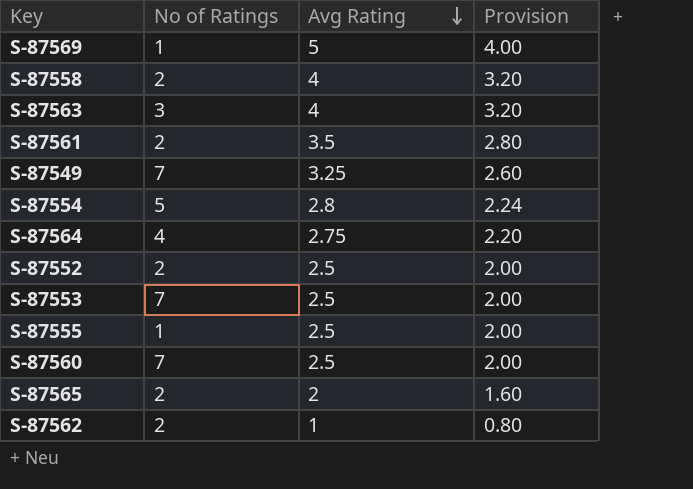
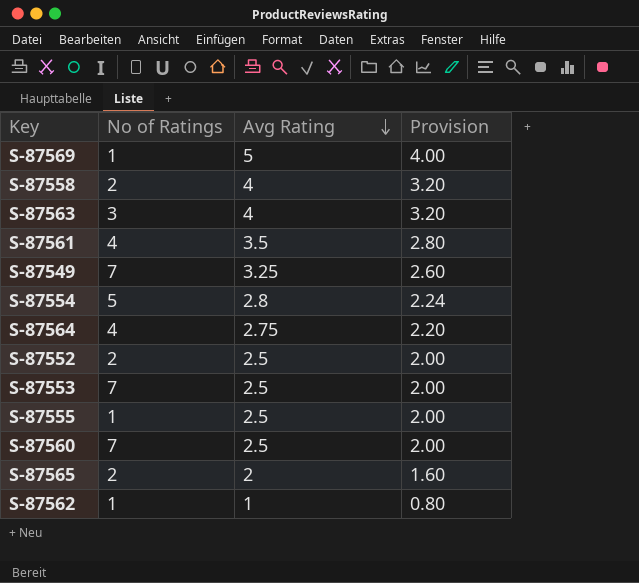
S-87561 | No of Ratings: 2 -> 4
S-87562 | No of Ratings: 2 -> 1

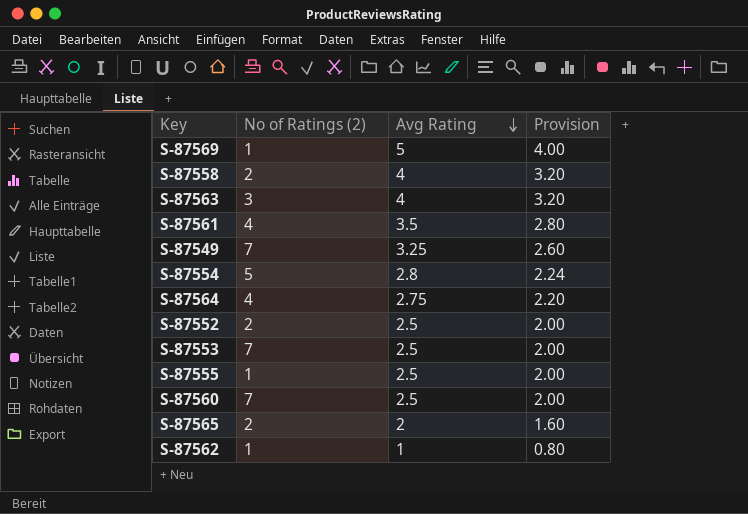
column name: No of Ratings -> No of Ratings (2)

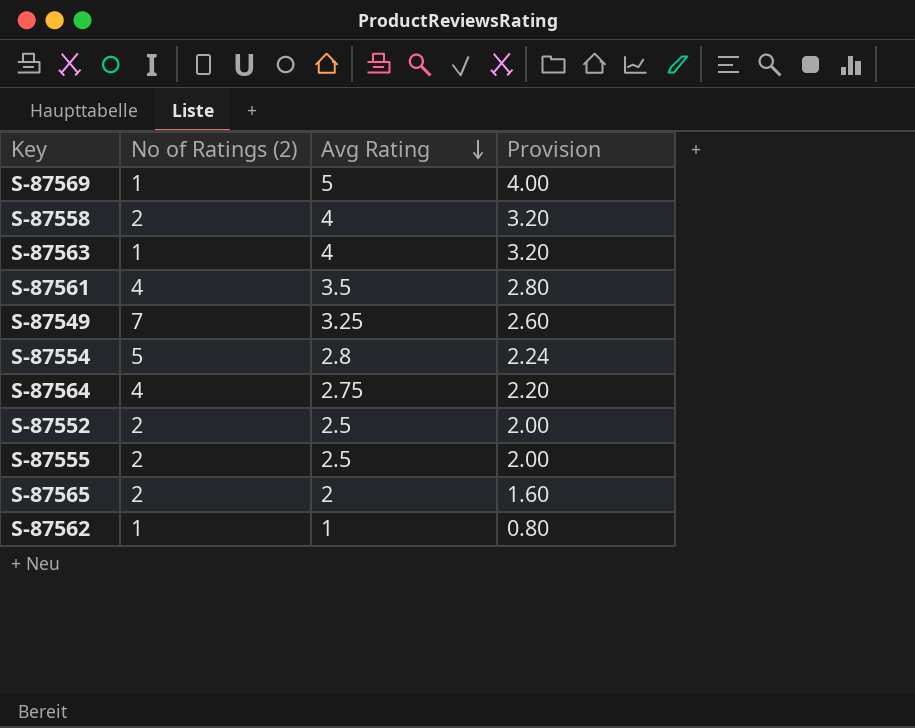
row S-87553: 7 | 2.5 | 2.00 -> none
row S-87560: 7 | 2.5 | 2.00 -> none
S-87563 | No of Ratings (2): 3 -> 1
S-87555 | No of Ratings (2): 1 -> 2

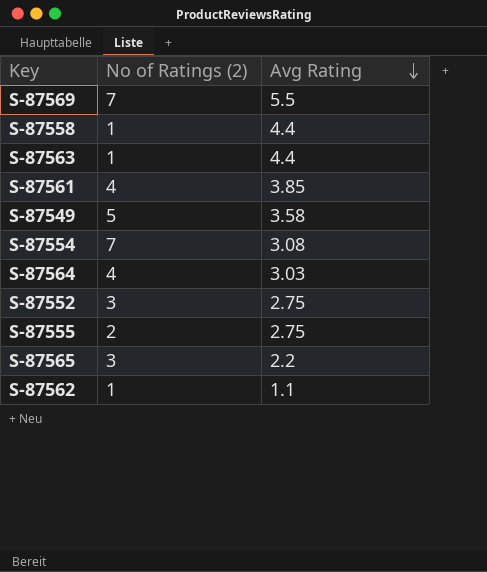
column Provision | formula: [Avg Rating] * 0.8 -> none
S-87569 | No of Ratings (2): 1 -> 7
S-87569 | Avg Rating: 5 -> 5.5
S-87558 | No of Ratings (2): 2 -> 1
S-87558 | Avg Rating: 4 -> 4.4
S-87563 | Avg Rating: 4 -> 4.4
S-87561 | Avg Rating: 3.5 -> 3.85
S-87549 | No of Ratings (2): 7 -> 5
S-87549 | Avg Rating: 3.25 -> 3.58
S-87554 | No of Ratings (2): 5 -> 7
S-87554 | Avg Rating: 2.8 -> 3.08
S-87564 | Avg Rating: 2.75 -> 3.03
S-87552 | No of Ratings (2): 2 -> 3
S-87552 | Avg Rating: 2.5 -> 2.75
S-87555 | Avg Rating: 2.5 -> 2.75
S-87565 | No of Ratings (2): 2 -> 3
S-87565 | Avg Rating: 2 -> 2.2
S-87562 | Avg Rating: 1 -> 1.1

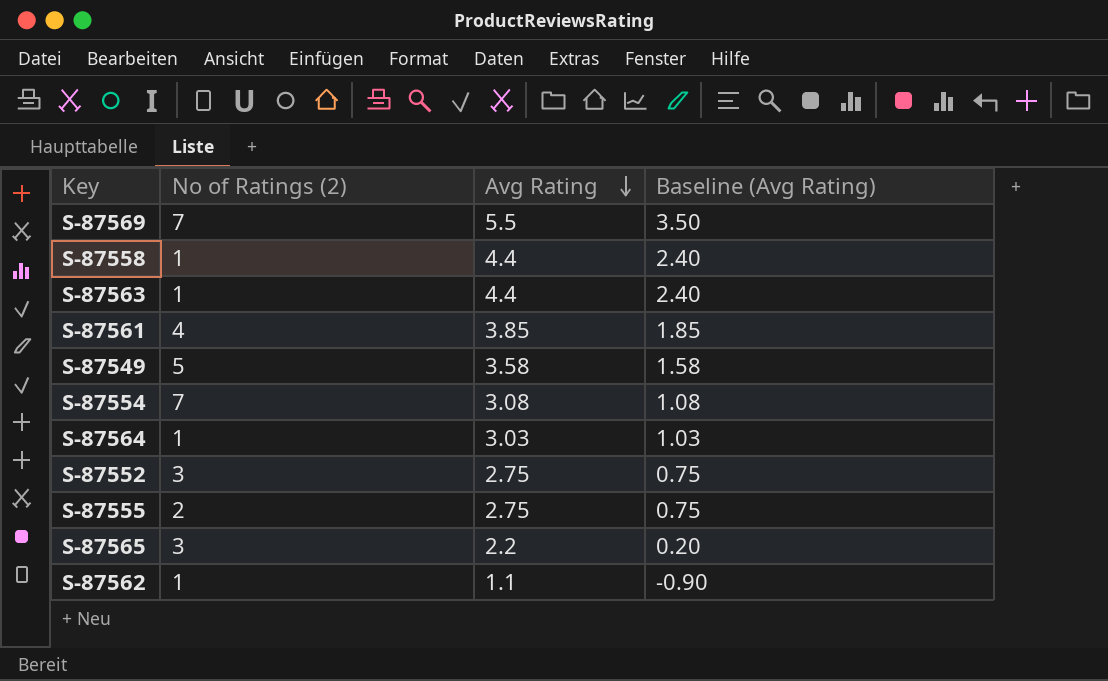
column Baseline (Avg Rating) | formula: none -> [Avg Rating] - 2
S-87564 | No of Ratings (2): 4 -> 1

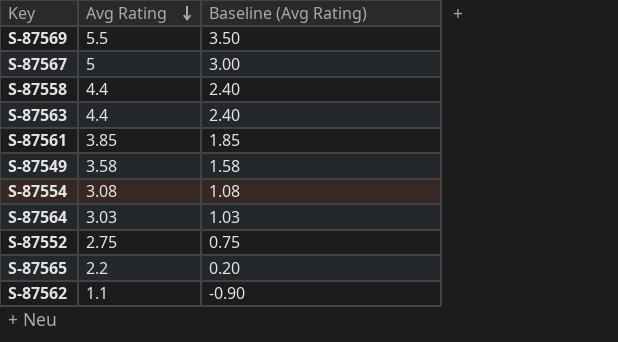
column No of Ratings (2) | position: 2 -> none
row S-87555: 2 | 2.75 | 0.75 -> none
row S-87567: none -> 5 | 3.00

